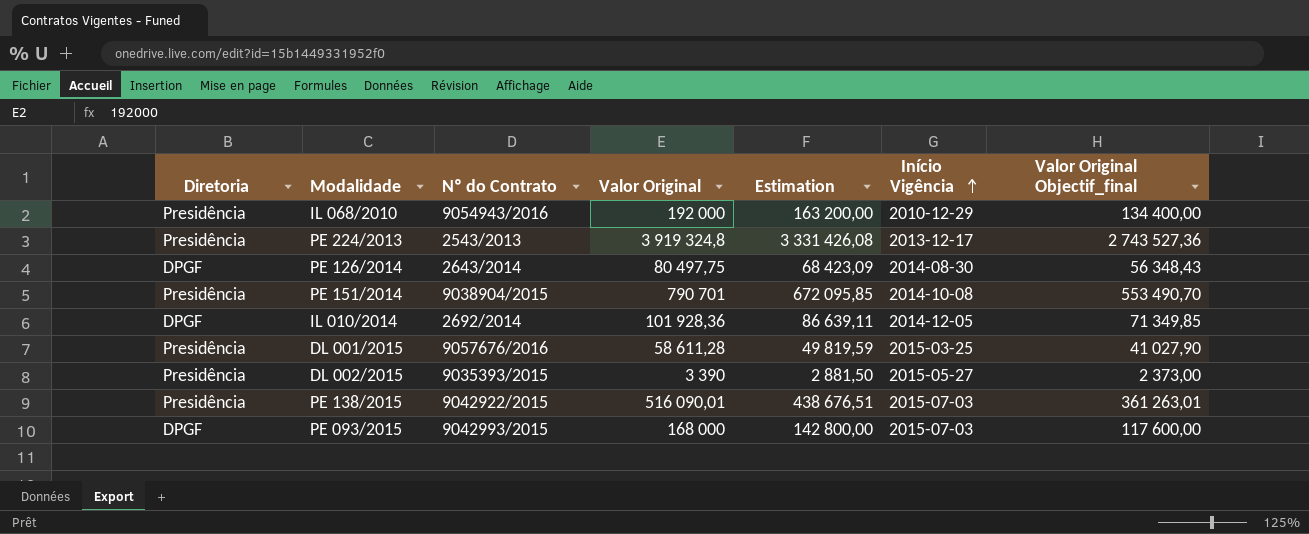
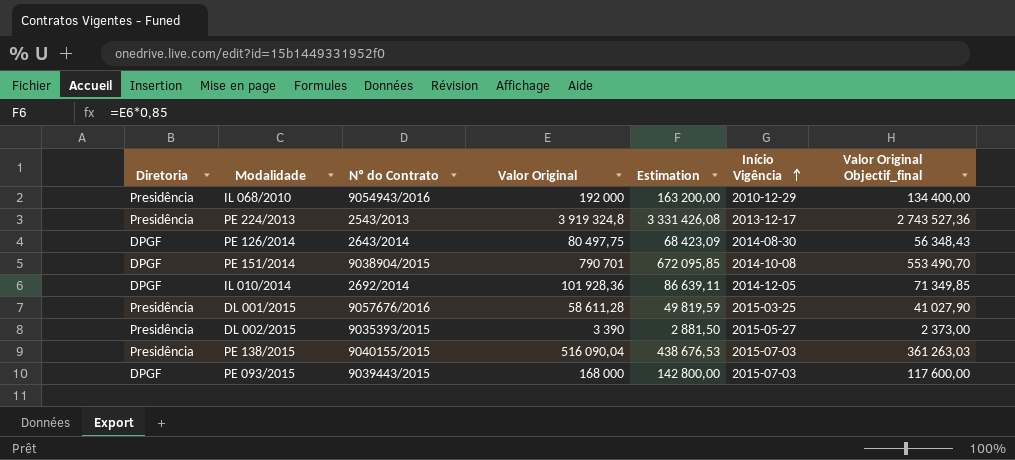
PE 151/2014 | Diretoria: Presidência -> DPGF
PE 138/2015 | Nº do Contrato: 9042922/2015 -> 9040155/2015
PE 138/2015 | Valor Original: 516 090,01 -> 516 090,04
PE 138/2015 | Estimation: 438 676,51 -> 438 676,53
PE 138/2015 | Valor Original Objectif_final: 361 263,01 -> 361 263,03
PE 093/2015 | Nº do Contrato: 9042993/2015 -> 9039443/2015

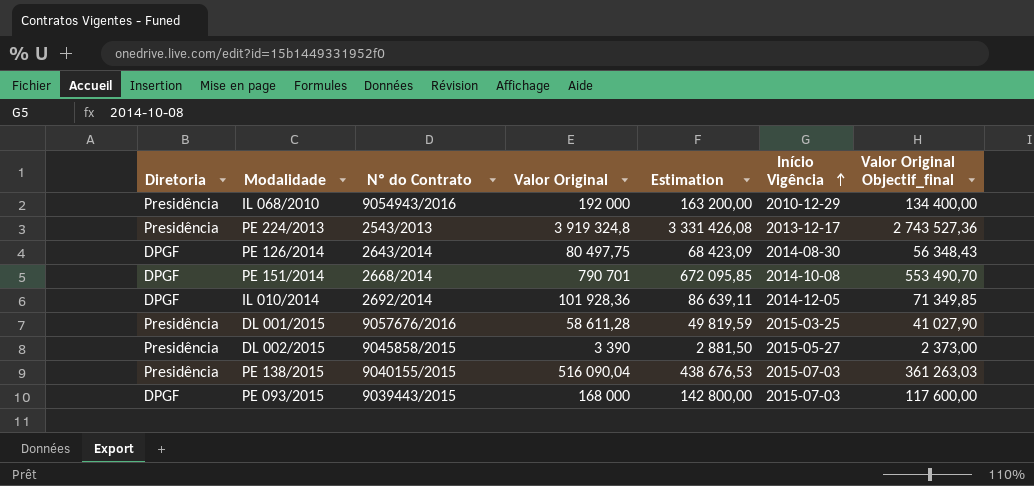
PE 151/2014 | Nº do Contrato: 9038904/2015 -> 2668/2014
DL 002/2015 | Nº do Contrato: 9035393/2015 -> 9045858/2015

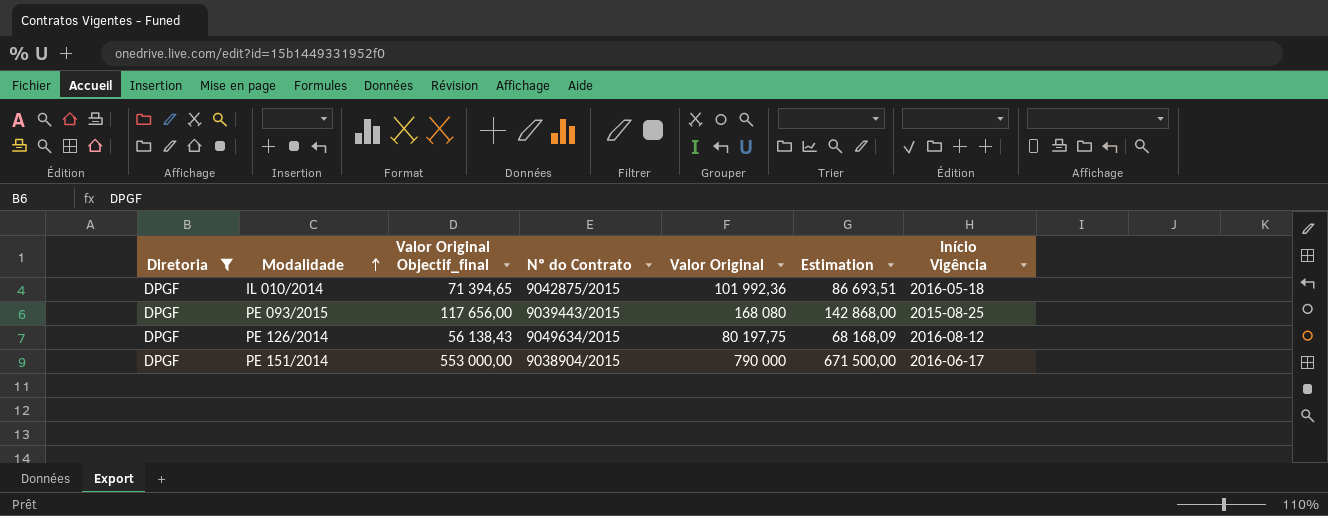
filter: none -> Diretoria = DPGF
row order: Início Vigência ascending -> Modalidade ascending
column Valor Original Objectif_final | position: 7 -> 3
IL 010/2014 | Valor Original Objectif_final: 71 349,85 -> 71 394,65
IL 010/2014 | Nº do Contrato: 2692/2014 -> 9042875/2015
IL 010/2014 | Valor Original: 101 928,36 -> 101 992,36
IL 010/2014 | Estimation: 86 639,11 -> 86 693,51
IL 010/2014 | Início Vigência: 2014-12-05 -> 2016-05-18
PE 093/2015 | Valor Original Objectif_final: 117 600,00 -> 117 656,00
PE 093/2015 | Valor Original: 168 000 -> 168 080
PE 093/2015 | Estimation: 142 800,00 -> 142 868,00
PE 093/2015 | Início Vigência: 2015-07-03 -> 2015-08-25
PE 126/2014 | Valor Original Objectif_final: 56 348,43 -> 56 138,43
PE 126/2014 | Nº do Contrato: 2643/2014 -> 9049634/2015
PE 126/2014 | Valor Original: 80 497,75 -> 80 197,75
PE 126/2014 | Estimation: 68 423,09 -> 68 168,09
PE 126/2014 | Início Vigência: 2014-08-30 -> 2016-08-12
PE 151/2014 | Valor Original Objectif_final: 553 490,70 -> 553 000,00
PE 151/2014 | Nº do Contrato: 2668/2014 -> 9038904/2015
PE 151/2014 | Valor Original: 790 701 -> 790 000
PE 151/2014 | Estimation: 672 095,85 -> 671 500,00
PE 151/2014 | Início Vigência: 2014-10-08 -> 2016-06-17

